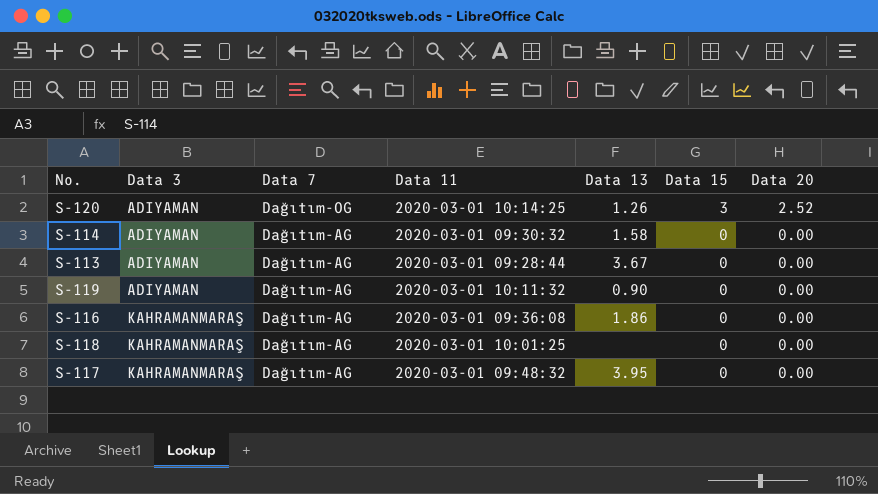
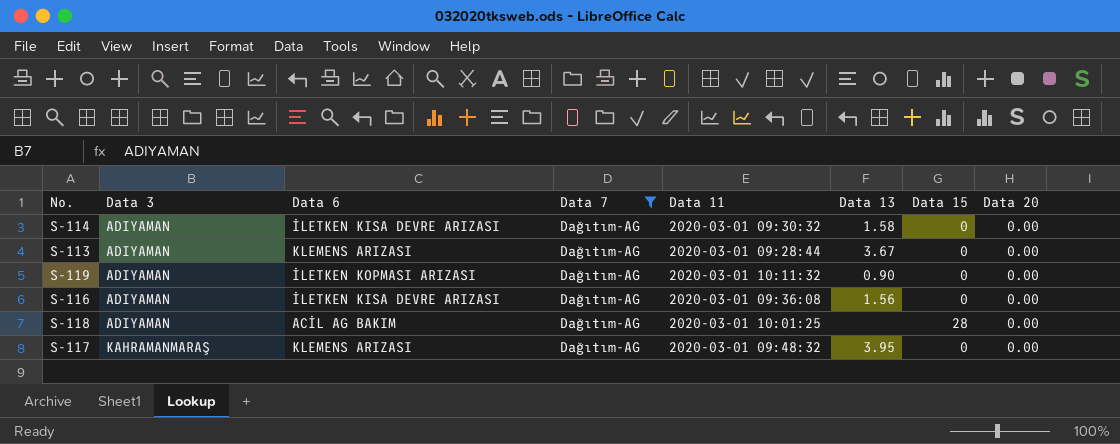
filter: none -> Data 7 = Dağıtım-AG
column Data 6 | position: none -> 3
S-116 | Data 3: KAHRAMANMARAŞ -> ADIYAMAN
S-116 | Data 13: 1.86 -> 1.56
S-118 | Data 3: KAHRAMANMARAŞ -> ADIYAMAN
S-118 | Data 15: 0 -> 28

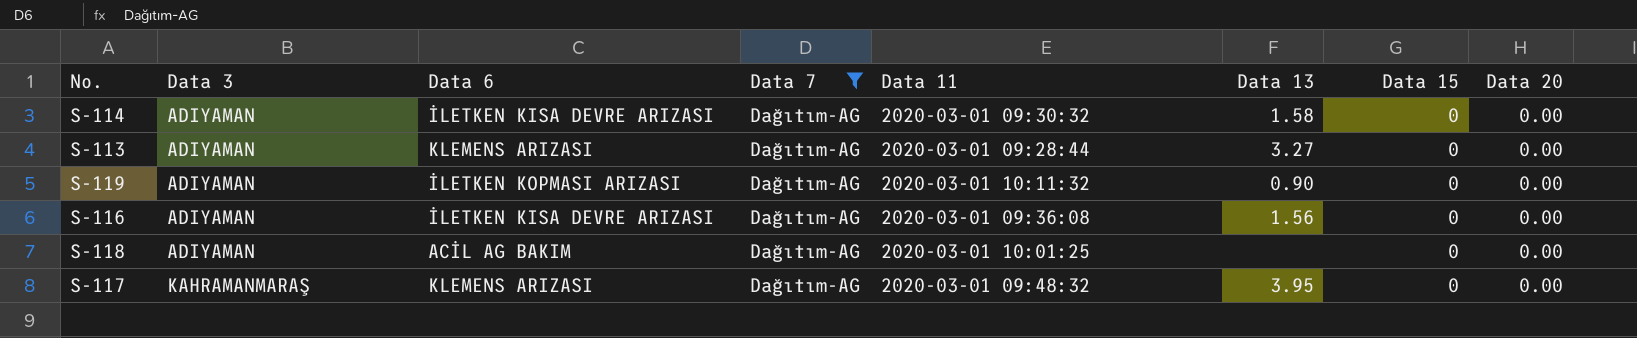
S-113 | Data 13: 3.67 -> 3.27
S-118 | Data 15: 28 -> 0

